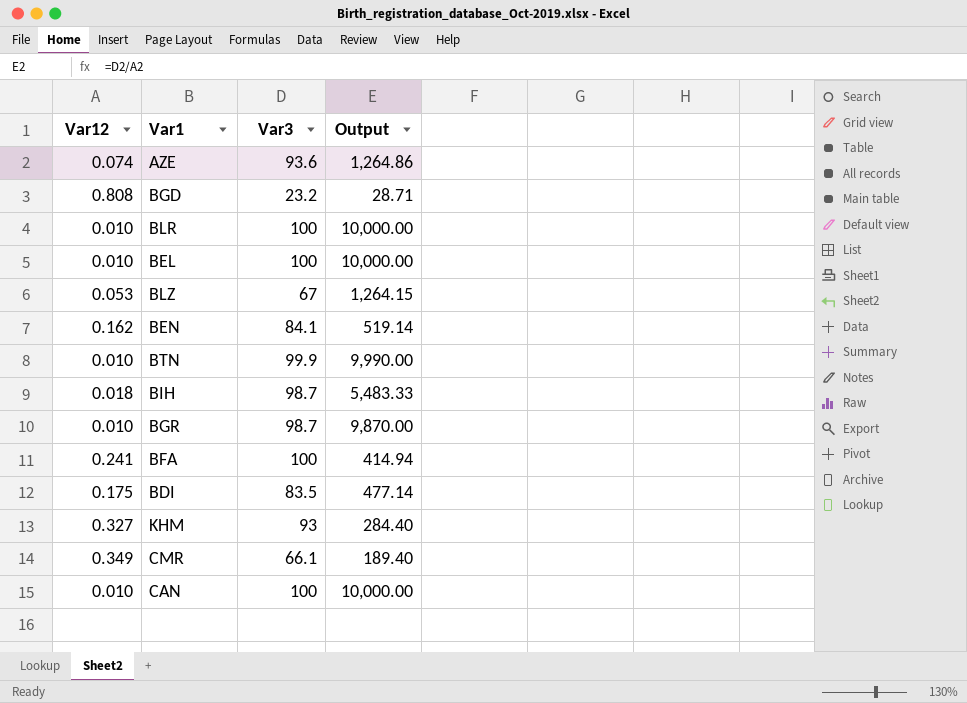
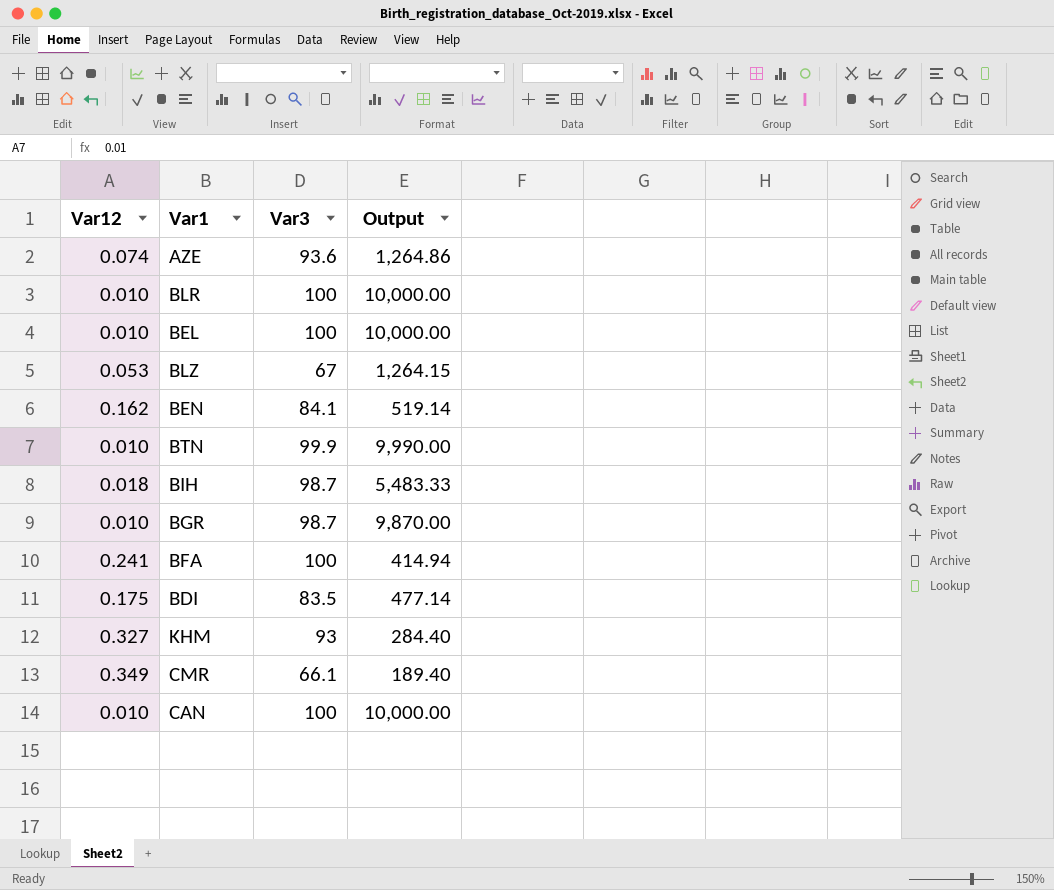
row BGD: 0.808 | 23.2 | 28.71 -> none

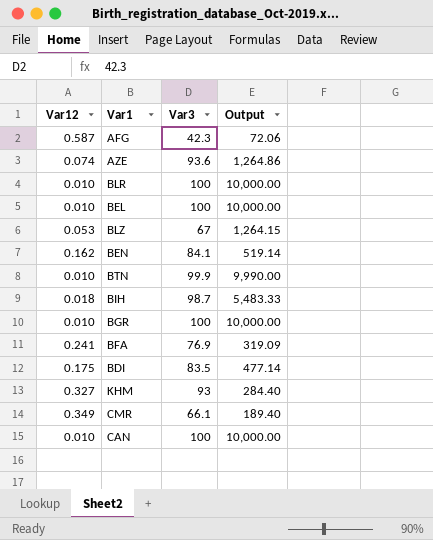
row AFG: none -> 0.587 | 42.3 | 72.06
BGR | Var3: 98.7 -> 100
BGR | Output: 9,870.00 -> 10,000.00
BFA | Var3: 100 -> 76.9
BFA | Output: 414.94 -> 319.09

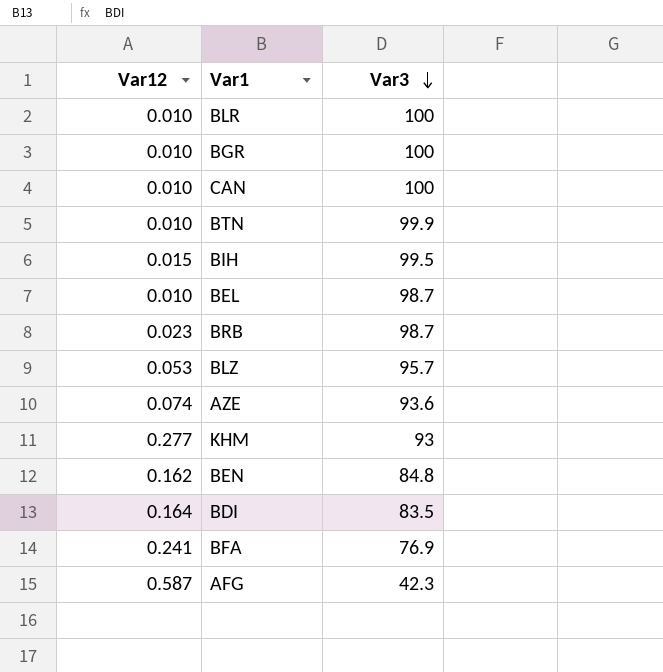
row order: none -> Var3 descending
column Output | formula: [Var3] / [Var12] -> none
row CMR: 0.349 | 66.1 | 189.40 -> none
BIH | Var12: 0.018 -> 0.015
BIH | Var3: 98.7 -> 99.5
BEL | Var3: 100 -> 98.7
row BRB: none -> 0.023 | 98.7
BLZ | Var3: 67 -> 95.7
KHM | Var12: 0.327 -> 0.277
BEN | Var3: 84.1 -> 84.8
BDI | Var12: 0.175 -> 0.164

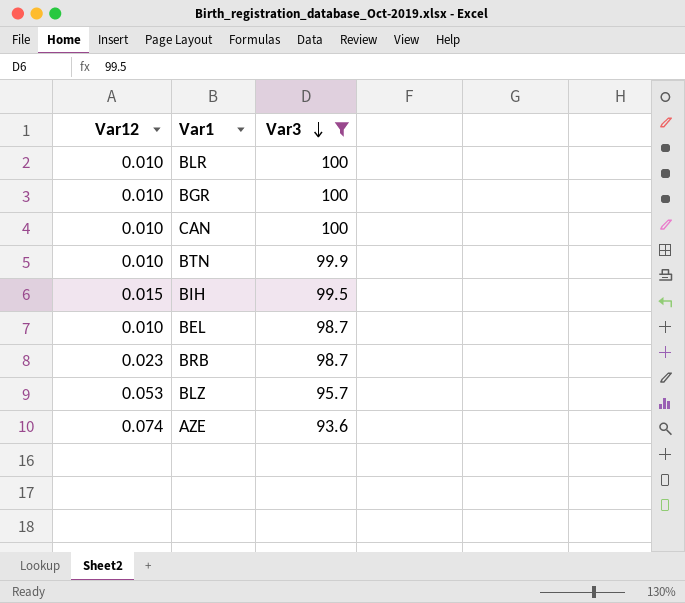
filter: none -> Var3 >= 93.6

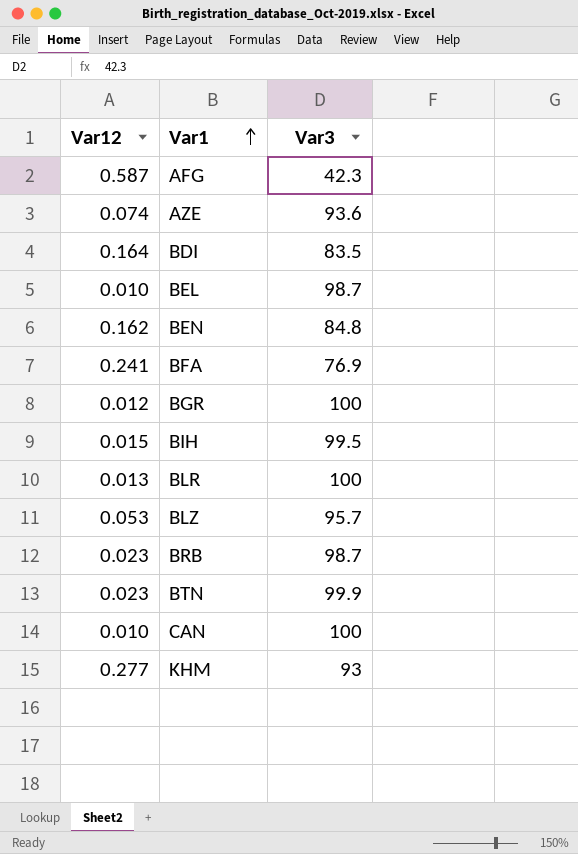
filter: Var3 >= 93.6 -> none
row order: Var3 descending -> Var1 ascending
BGR | Var12: 0.010 -> 0.012
BLR | Var12: 0.010 -> 0.013
BTN | Var12: 0.010 -> 0.023

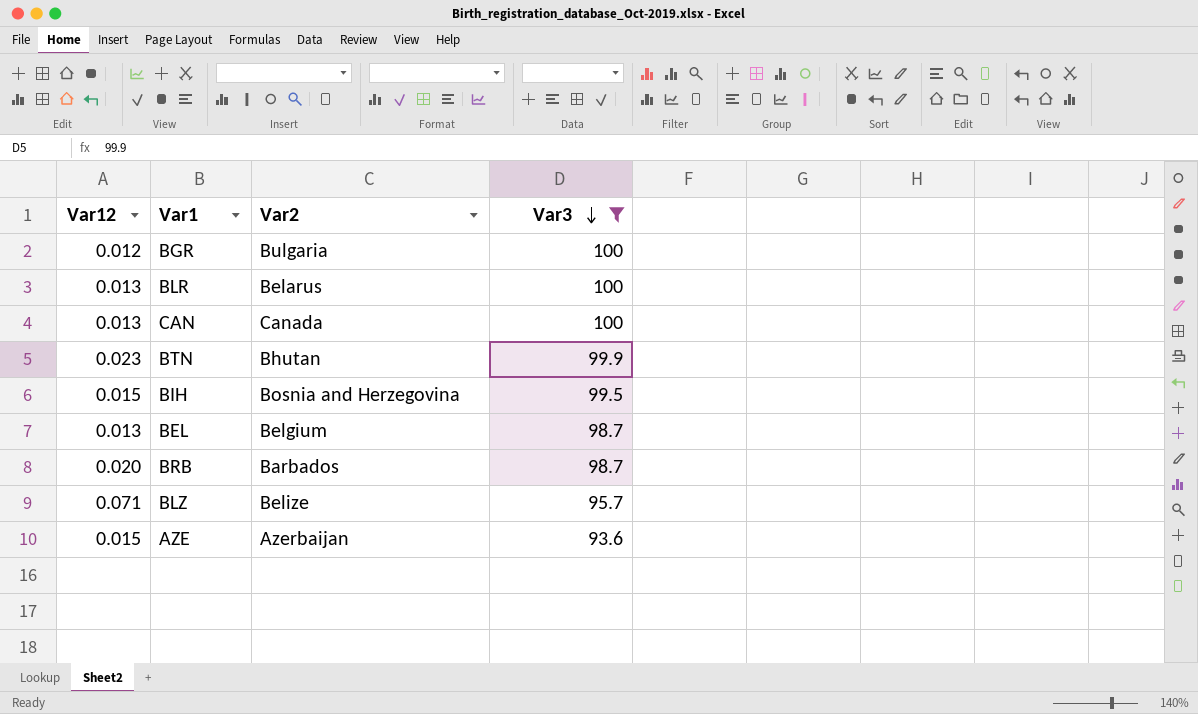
filter: none -> Var3 >= 93.6
row order: Var1 ascending -> Var3 descending
column Var2 | position: none -> 3
CAN | Var12: 0.010 -> 0.013
BEL | Var12: 0.010 -> 0.013
BRB | Var12: 0.023 -> 0.020
BLZ | Var12: 0.053 -> 0.071
AZE | Var12: 0.074 -> 0.015

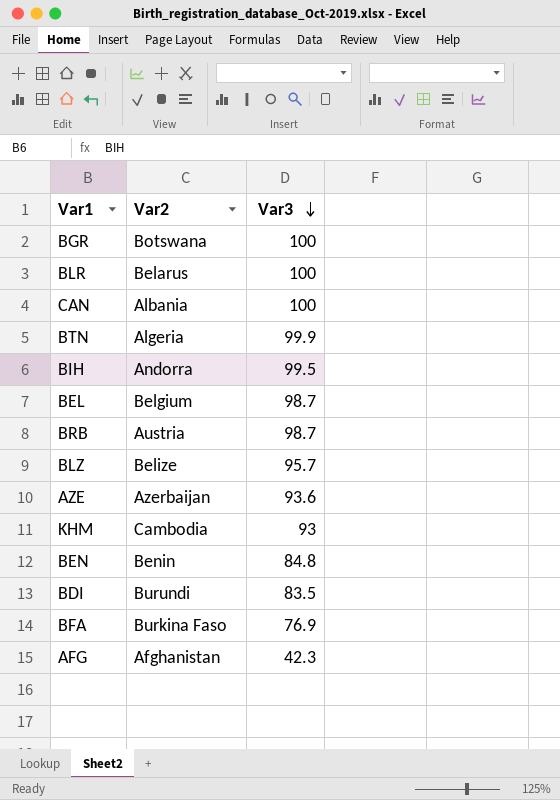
filter: Var3 >= 93.6 -> none
column Var12 | position: 1 -> none
BGR | Var2: Bulgaria -> Botswana
CAN | Var2: Canada -> Albania
BTN | Var2: Bhutan -> Algeria
BIH | Var2: Bosnia and Herzegovina -> Andorra
BRB | Var2: Barbados -> Austria

